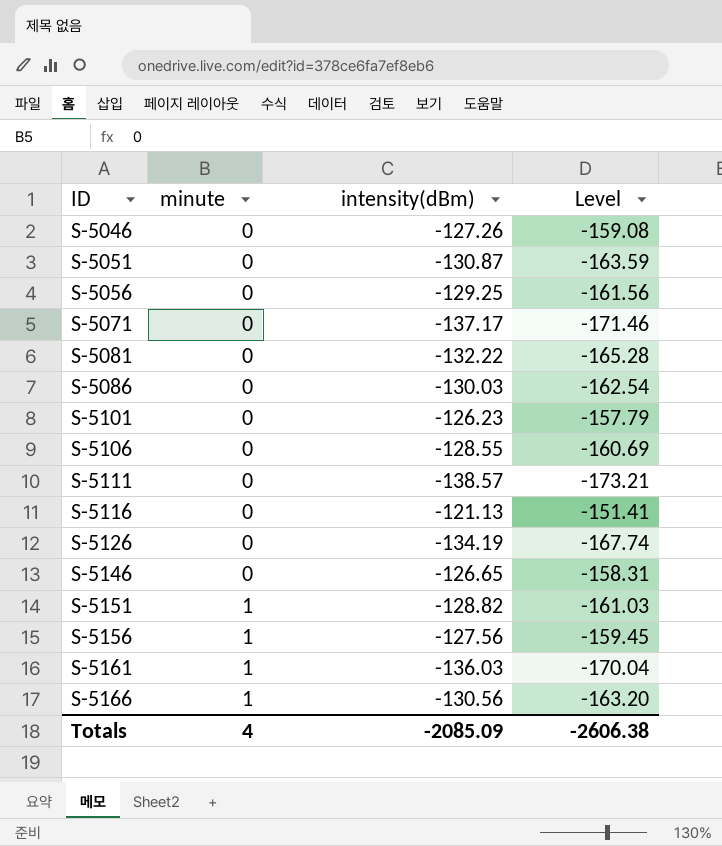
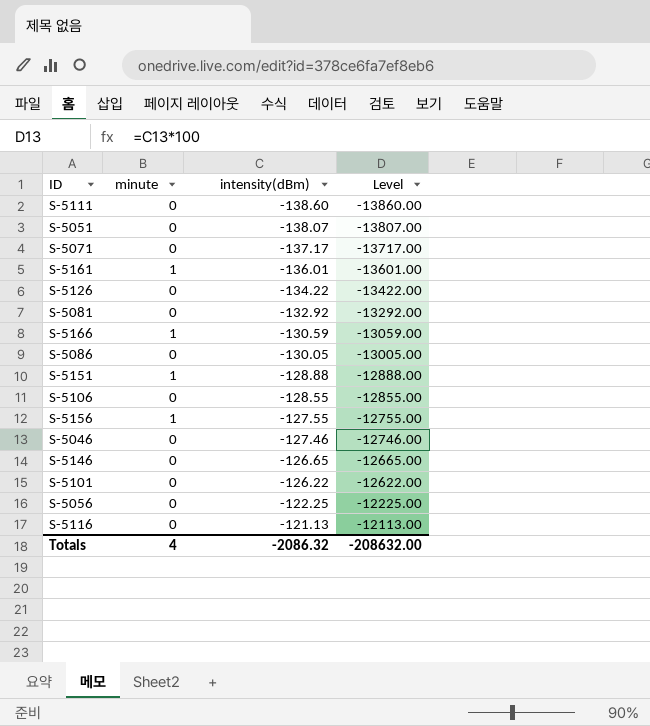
row order: ID ascending -> intensity(dBm) ascending
column Level | formula: [intensity(dBm)] * 1.25 -> [intensity(dBm)] * 100
S-5111 | intensity(dBm): -138.57 -> -138.60
S-5051 | intensity(dBm): -130.87 -> -138.07
S-5161 | intensity(dBm): -136.03 -> -136.01
S-5126 | intensity(dBm): -134.19 -> -134.22
S-5081 | intensity(dBm): -132.22 -> -132.92
S-5166 | intensity(dBm): -130.56 -> -130.59
S-5086 | intensity(dBm): -130.03 -> -130.05
S-5151 | intensity(dBm): -128.82 -> -128.88
S-5156 | intensity(dBm): -127.56 -> -127.55
S-5046 | intensity(dBm): -127.26 -> -127.46
S-5101 | intensity(dBm): -126.23 -> -126.22
S-5056 | intensity(dBm): -129.25 -> -122.25
Totals | intensity(dBm): -2085.09 -> -2086.32
Totals | Level: -2606.38 -> -208632.00

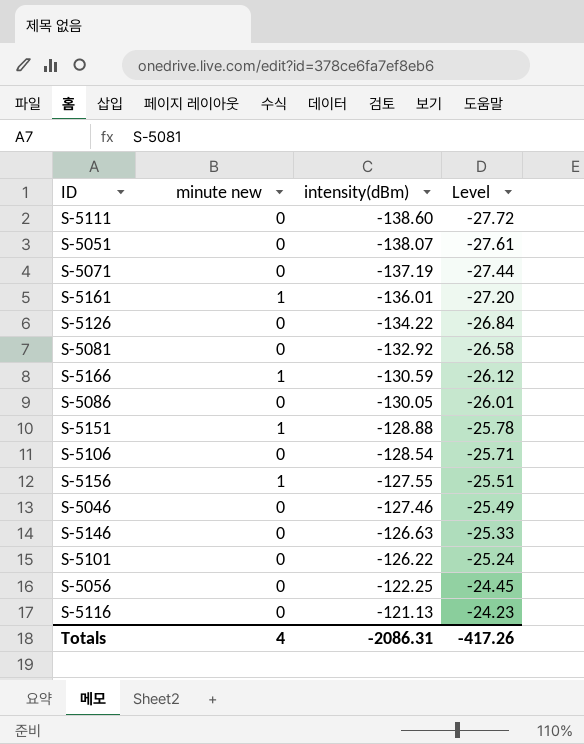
column name: minute -> minute new
column Level | formula: [intensity(dBm)] * 100 -> [intensity(dBm)] * 0.2
S-5071 | intensity(dBm): -137.17 -> -137.19
S-5106 | intensity(dBm): -128.55 -> -128.54
S-5146 | intensity(dBm): -126.65 -> -126.63
Totals | intensity(dBm): -2086.32 -> -2086.31
Totals | Level: -208632.00 -> -417.26

